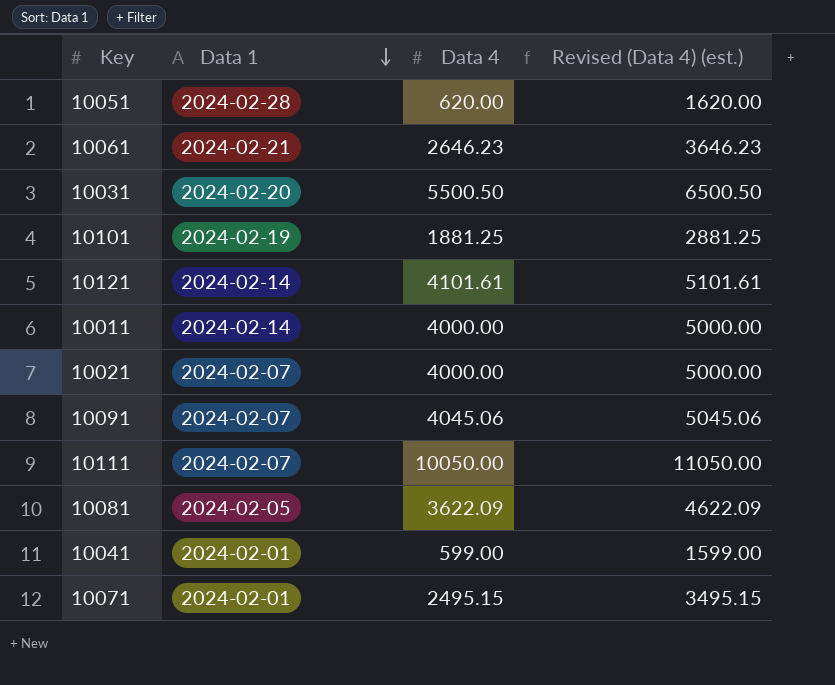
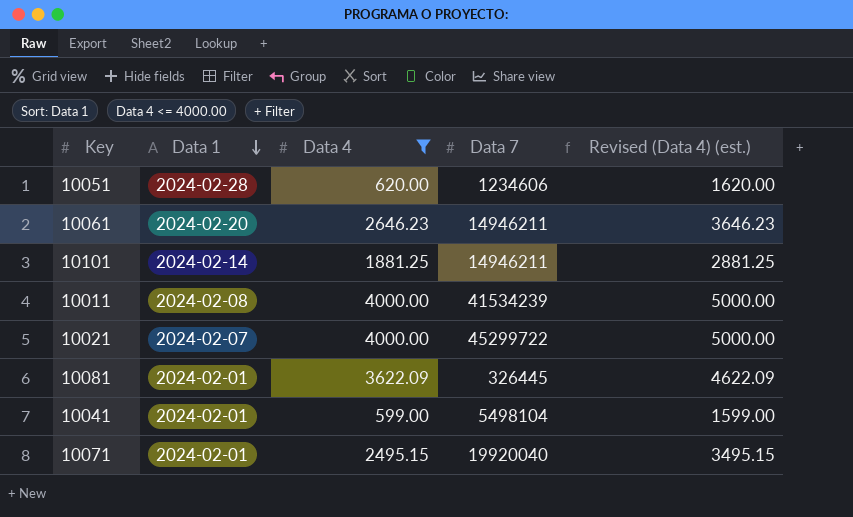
filter: none -> Data 4 <= 4000.00
column Data 7 | position: none -> 4
10061 | Data 1: 2024-02-21 -> 2024-02-20
10101 | Data 1: 2024-02-19 -> 2024-02-14
10011 | Data 1: 2024-02-14 -> 2024-02-08
10081 | Data 1: 2024-02-05 -> 2024-02-01

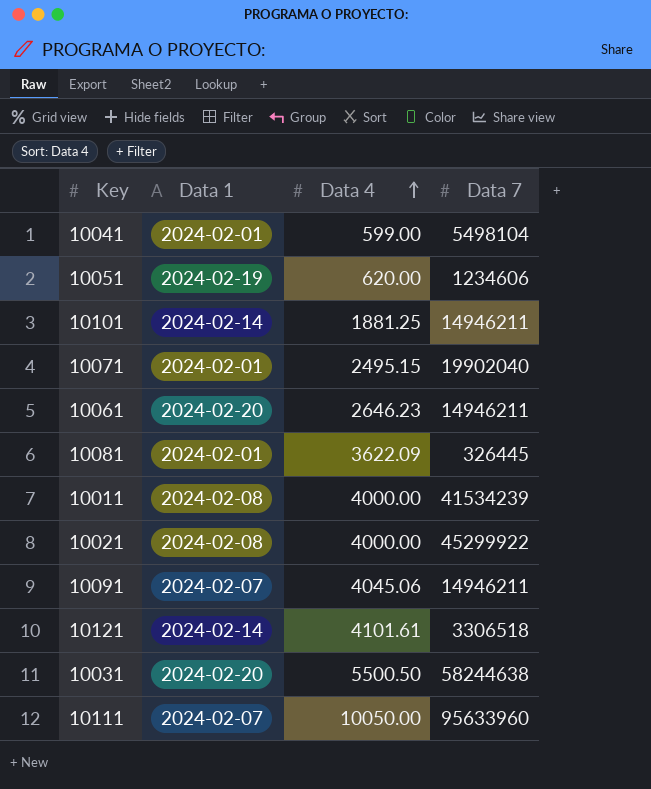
filter: Data 4 <= 4000.00 -> none
row order: Data 1 descending -> Data 4 ascending
column Revised (Data 4) (est.) | formula: [Data 4] + 1000 -> none
10051 | Data 1: 2024-02-28 -> 2024-02-19
10071 | Data 7: 19920040 -> 19902040
10021 | Data 1: 2024-02-07 -> 2024-02-08
10021 | Data 7: 45299722 -> 45299922

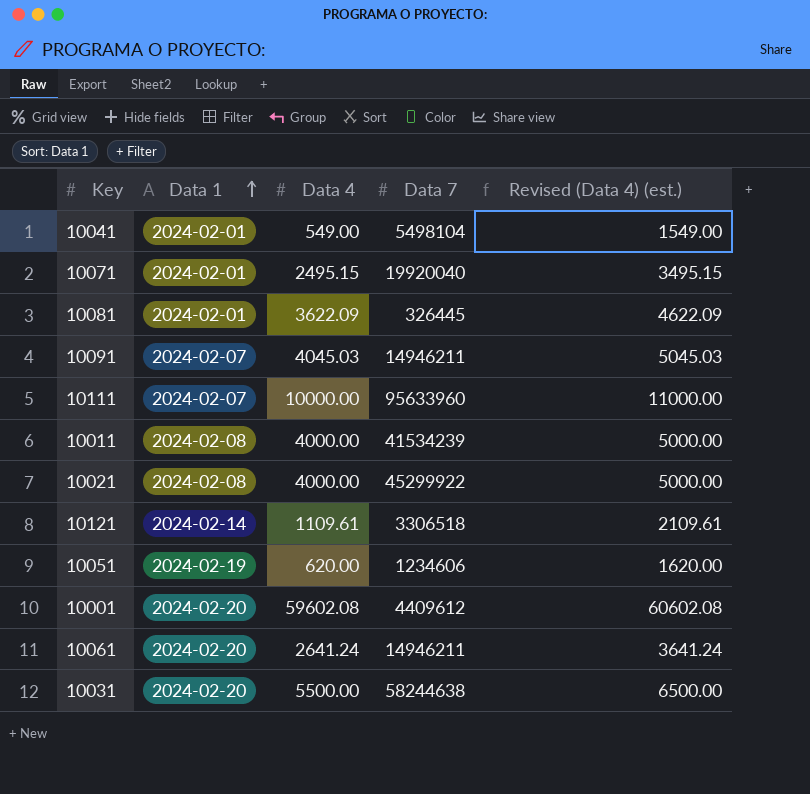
row order: Data 4 ascending -> Data 1 ascending
column Revised (Data 4) (est.) | formula: none -> [Data 4] + 1000
row 10101: 2024-02-14 | 1881.25 | 14946211 -> none
10041 | Data 4: 599.00 -> 549.00
10071 | Data 7: 19902040 -> 19920040
10091 | Data 4: 4045.06 -> 4045.03
10111 | Data 4: 10050.00 -> 10000.00
10121 | Data 4: 4101.61 -> 1109.61
row 10001: none -> 2024-02-20 | 59602.08 | 4409612 | 60602.08
10061 | Data 4: 2646.23 -> 2641.24
10031 | Data 4: 5500.50 -> 5500.00

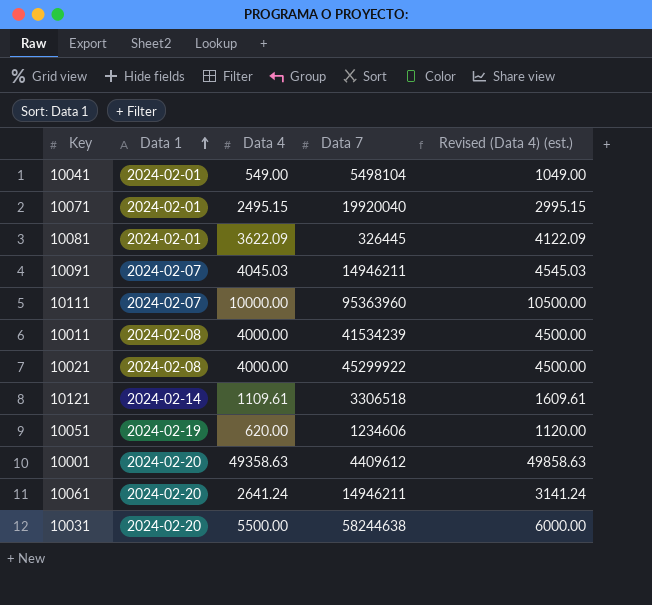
column Revised (Data 4) (est.) | formula: [Data 4] + 1000 -> [Data 4] + 500
10111 | Data 7: 95633960 -> 95363960
10001 | Data 4: 59602.08 -> 49358.63

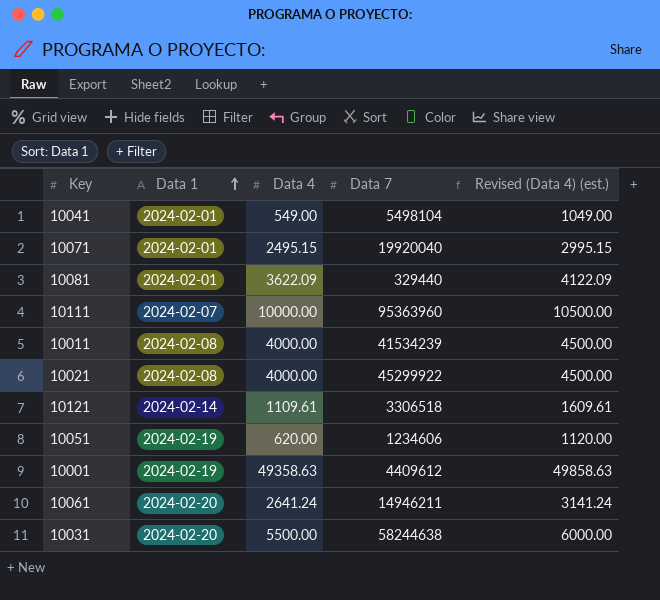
row 10091: 2024-02-07 | 4045.03 | 14946211 | 4545.03 -> none
10081 | Data 7: 326445 -> 329440
10001 | Data 1: 2024-02-20 -> 2024-02-19

